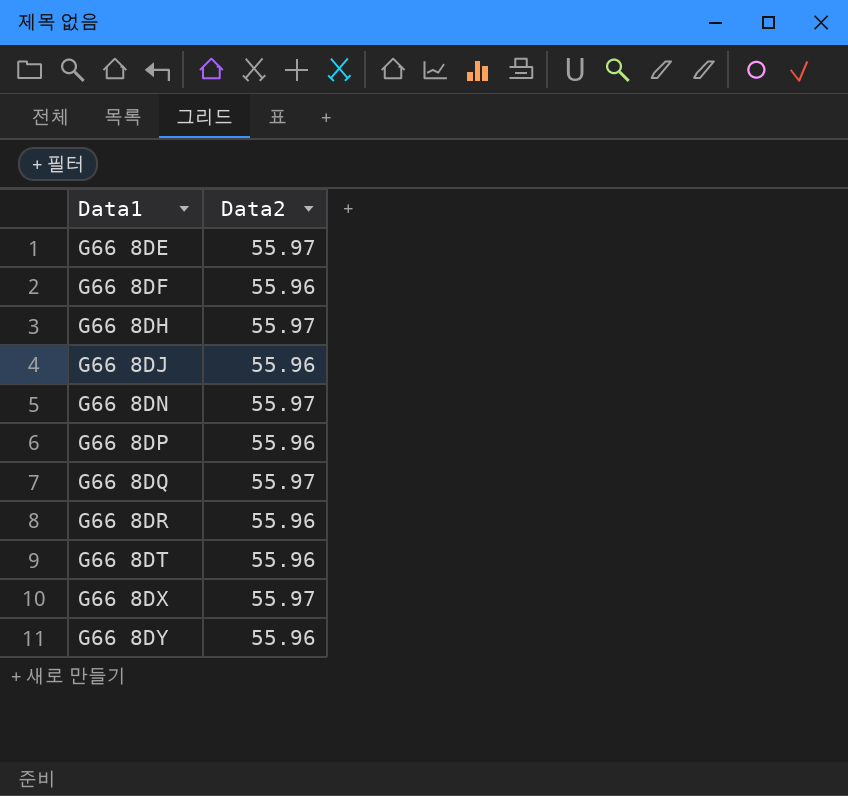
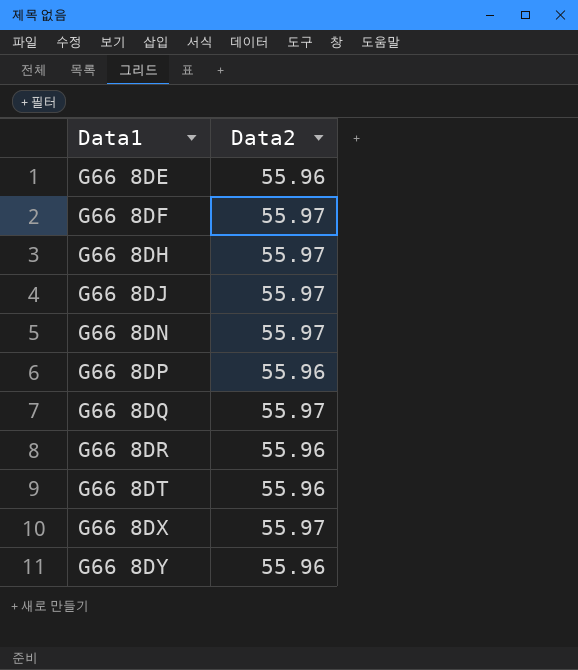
G66 8DE | Data2: 55.97 -> 55.96
G66 8DF | Data2: 55.96 -> 55.97
G66 8DJ | Data2: 55.96 -> 55.97

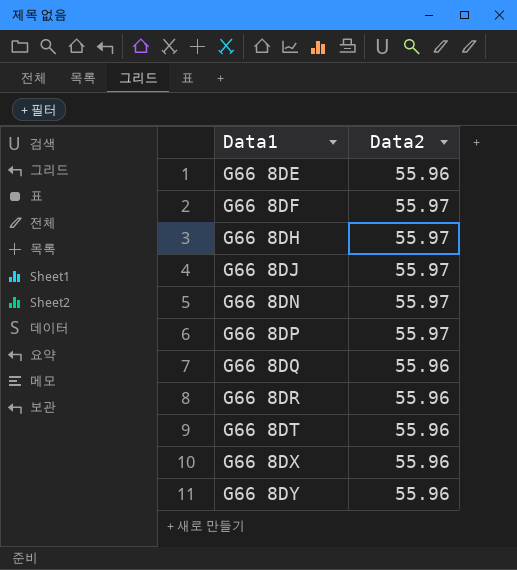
G66 8DP | Data2: 55.96 -> 55.97
G66 8DQ | Data2: 55.97 -> 55.96
G66 8DX | Data2: 55.97 -> 55.96

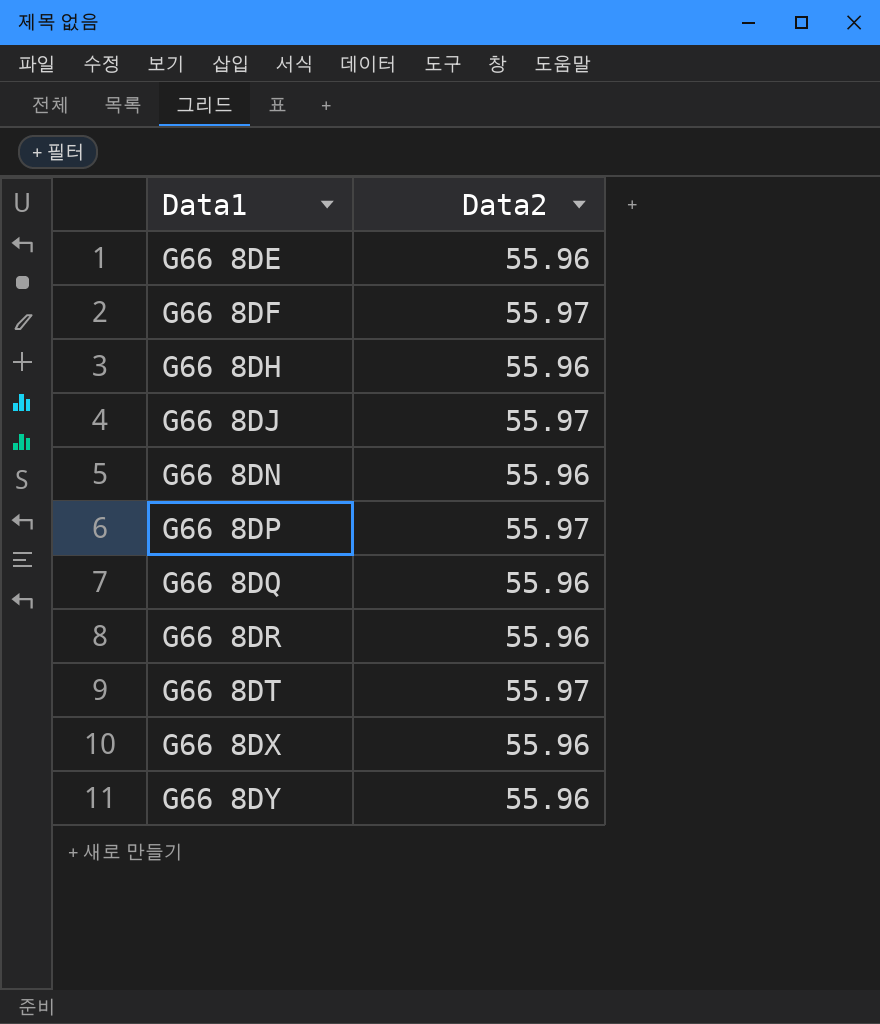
G66 8DH | Data2: 55.97 -> 55.96
G66 8DN | Data2: 55.97 -> 55.96
G66 8DT | Data2: 55.96 -> 55.97

